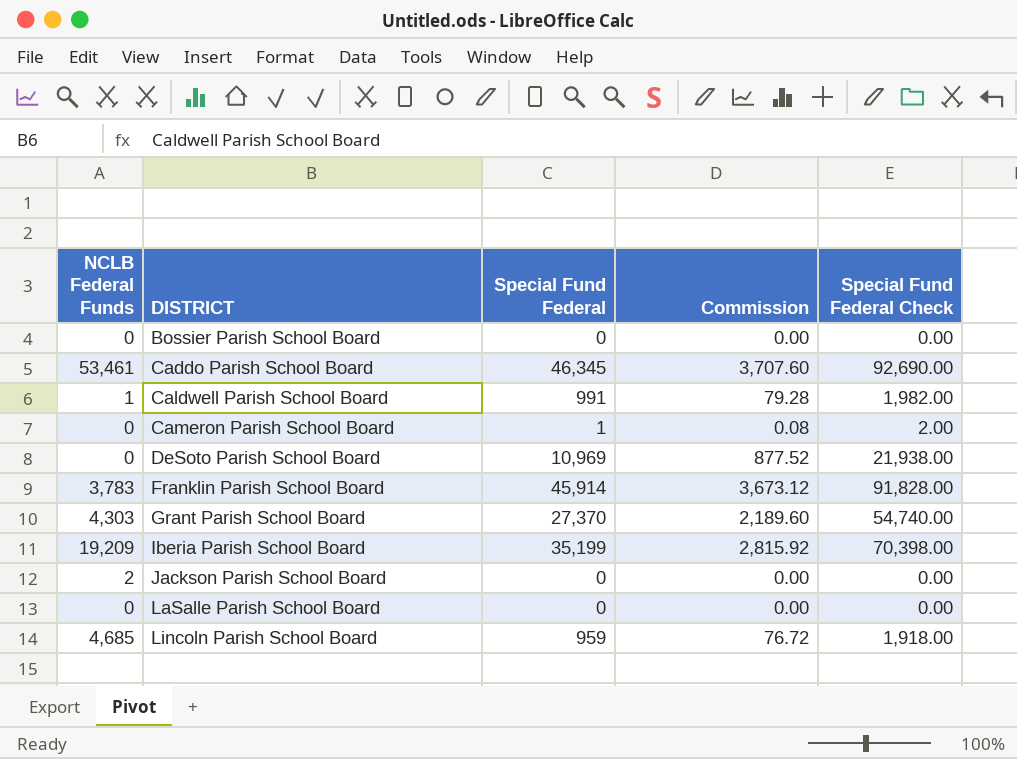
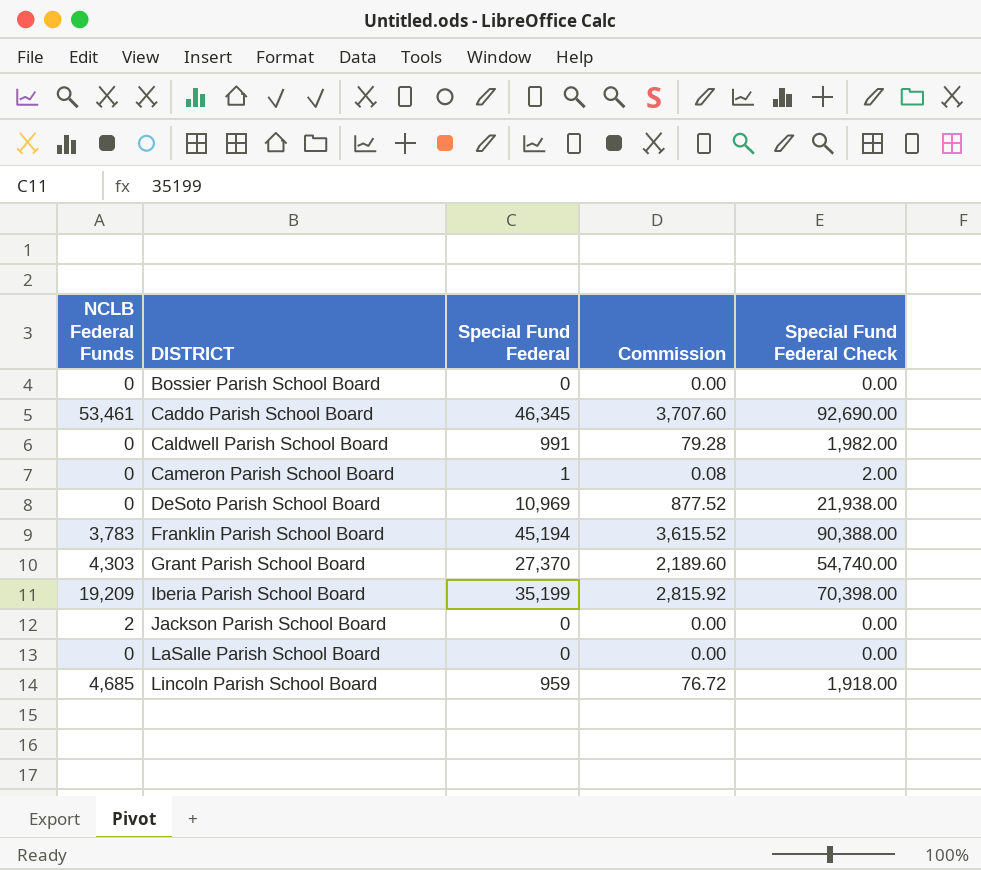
Caldwell Parish School Board | NCLB Federal Funds: 1 -> 0
Franklin Parish School Board | Special Fund Federal: 45,914 -> 45,194
Franklin Parish School Board | Commission: 3,673.12 -> 3,615.52
Franklin Parish School Board | Special Fund Federal Check: 91,828.00 -> 90,388.00

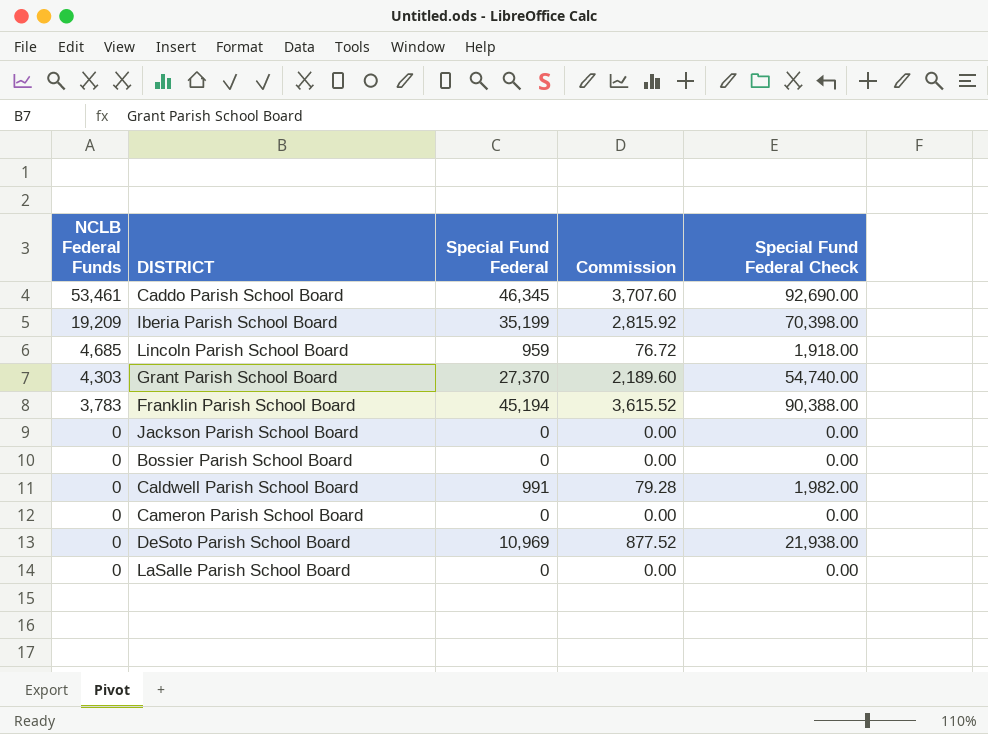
row order: DISTRICT ascending -> NCLB Federal Funds descending
Jackson Parish School Board | NCLB Federal Funds: 2 -> 0
Cameron Parish School Board | Special Fund Federal: 1 -> 0
Cameron Parish School Board | Commission: 0.08 -> 0.00
Cameron Parish School Board | Special Fund Federal Check: 2.00 -> 0.00

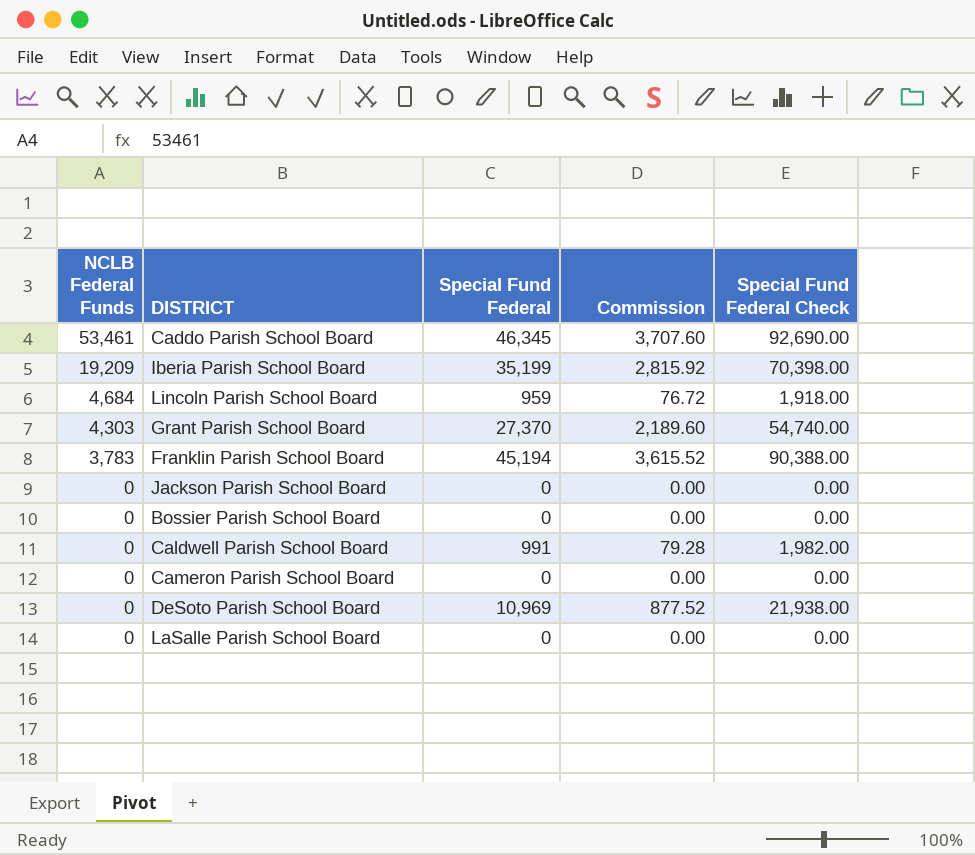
Lincoln Parish School Board | NCLB Federal Funds: 4,685 -> 4,684

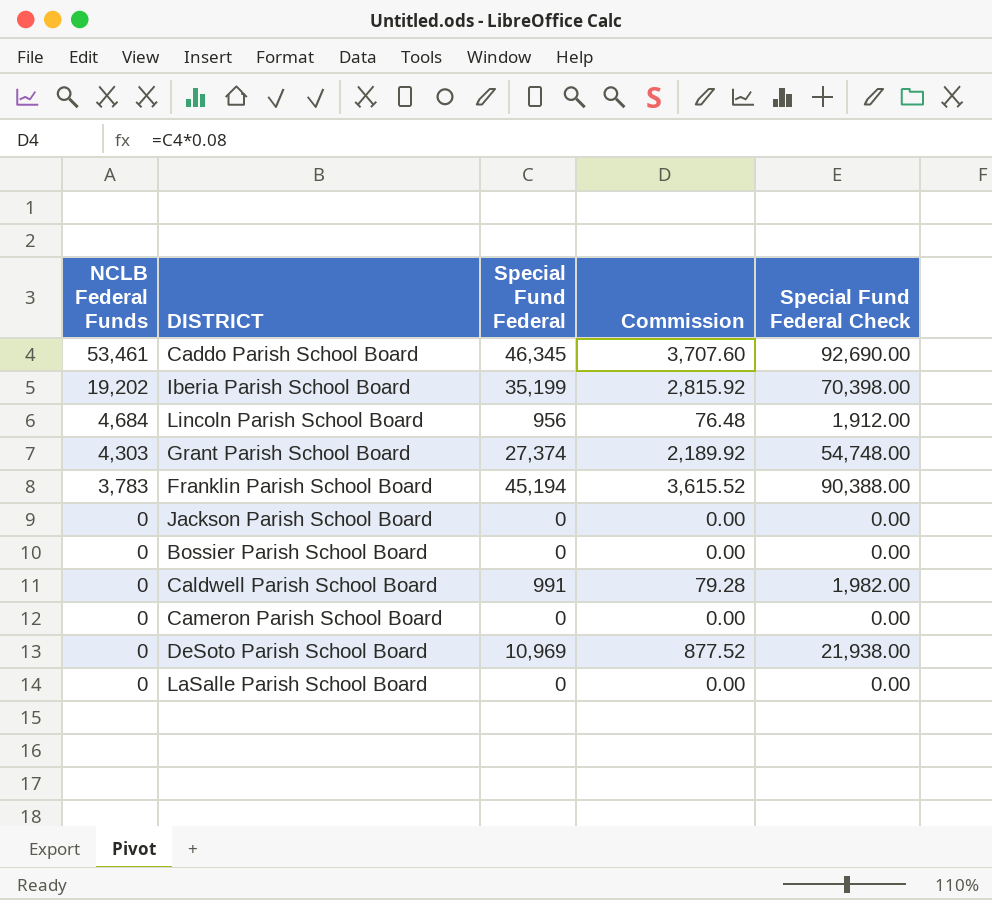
Iberia Parish School Board | NCLB Federal Funds: 19,209 -> 19,202
Lincoln Parish School Board | Special Fund Federal: 959 -> 956
Lincoln Parish School Board | Commission: 76.72 -> 76.48
Lincoln Parish School Board | Special Fund Federal Check: 1,918.00 -> 1,912.00
Grant Parish School Board | Special Fund Federal: 27,370 -> 27,374
Grant Parish School Board | Commission: 2,189.60 -> 2,189.92
Grant Parish School Board | Special Fund Federal Check: 54,740.00 -> 54,748.00

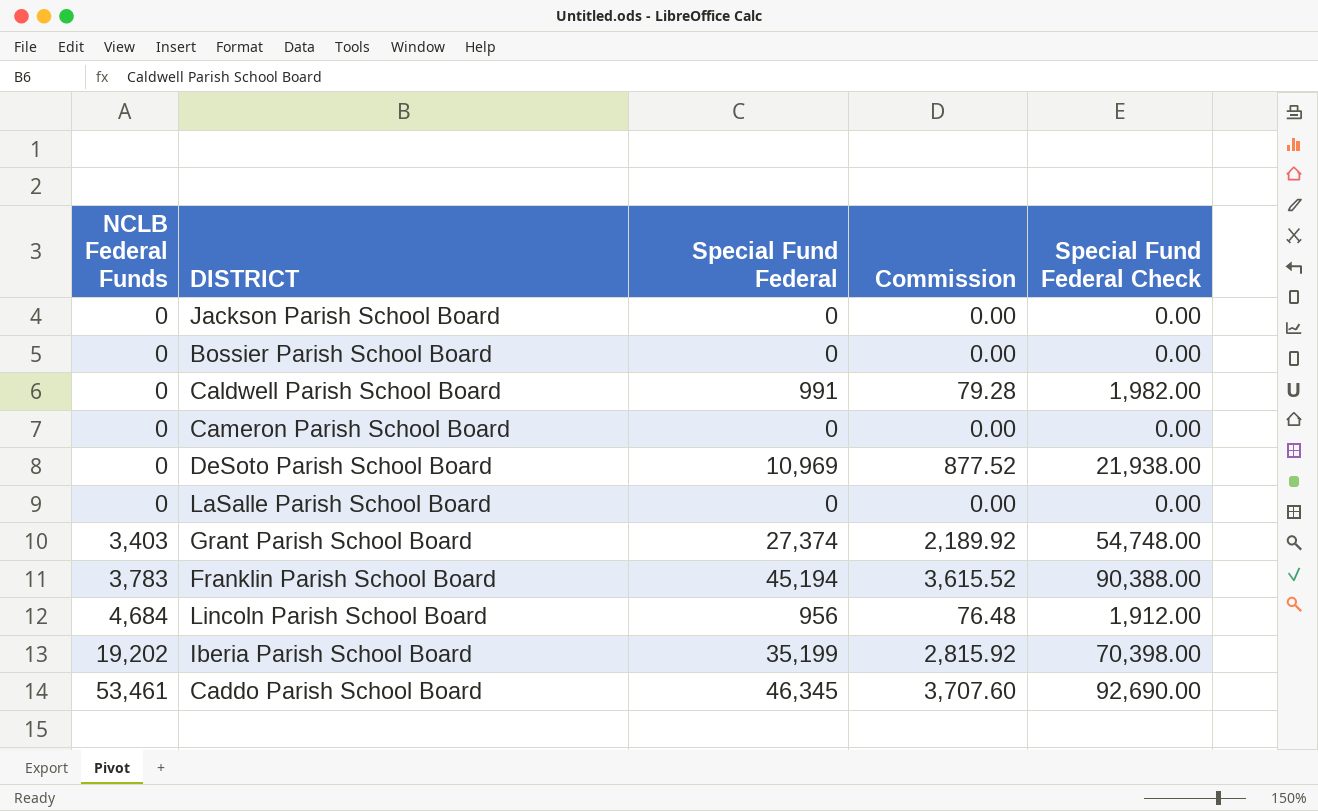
row order: NCLB Federal Funds descending -> NCLB Federal Funds ascending
Grant Parish School Board | NCLB Federal Funds: 4,303 -> 3,403

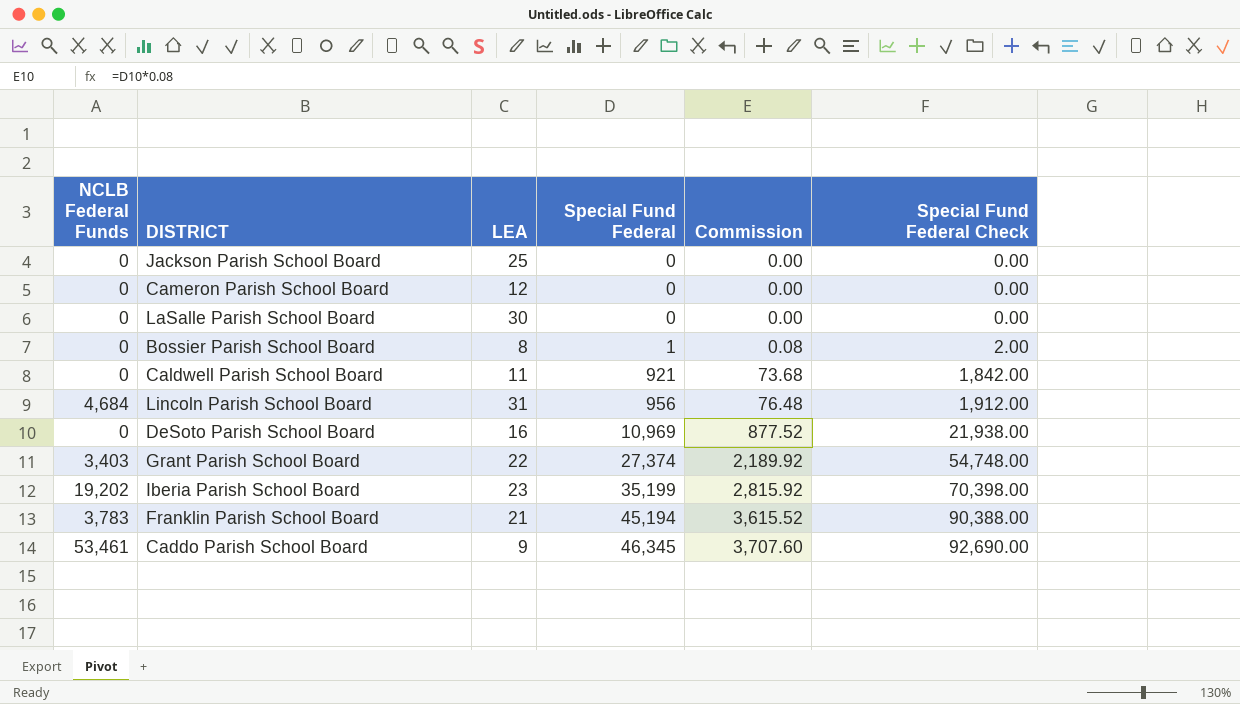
row order: NCLB Federal Funds ascending -> Special Fund Federal ascending
column LEA | position: none -> 3
Bossier Parish School Board | Special Fund Federal: 0 -> 1
Bossier Parish School Board | Commission: 0.00 -> 0.08
Bossier Parish School Board | Special Fund Federal Check: 0.00 -> 2.00
Caldwell Parish School Board | Special Fund Federal: 991 -> 921
Caldwell Parish School Board | Commission: 79.28 -> 73.68
Caldwell Parish School Board | Special Fund Federal Check: 1,982.00 -> 1,842.00

